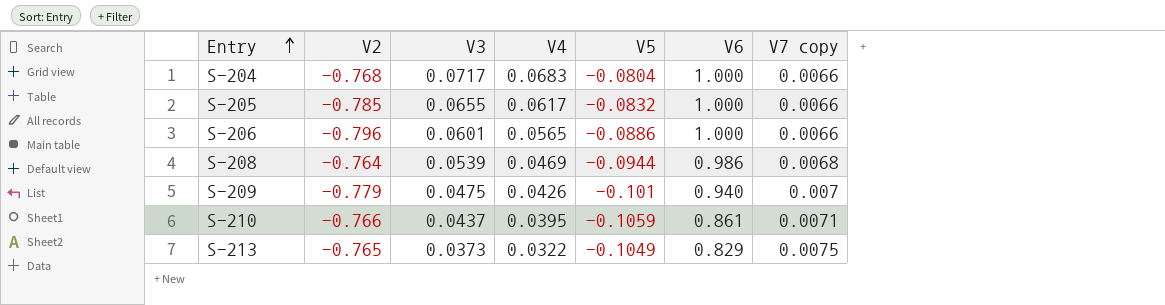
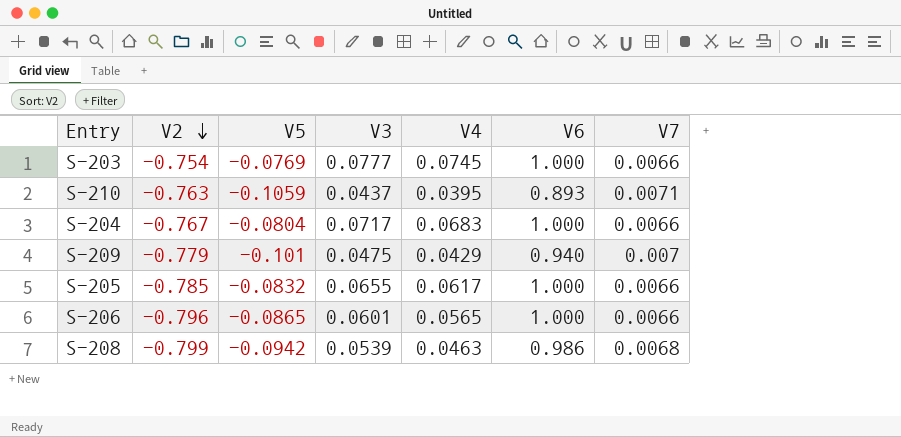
row order: Entry ascending -> V2 descending
column V5 | position: 5 -> 3
column name: V7 copy -> V7
row S-213: -0.765 | 0.0373 | 0.0322 | -0.1049 | 0.829 | 0.0075 -> none
row S-203: none -> -0.754 | -0.0769 | 0.0777 | 0.0745 | 1.000 | 0.0066
S-210 | V2: -0.766 -> -0.763
S-210 | V6: 0.861 -> 0.893
S-204 | V2: -0.768 -> -0.767
S-209 | V4: 0.0426 -> 0.0429
S-206 | V5: -0.0886 -> -0.0865
S-208 | V2: -0.764 -> -0.799
S-208 | V5: -0.0944 -> -0.0942
S-208 | V4: 0.0469 -> 0.0463

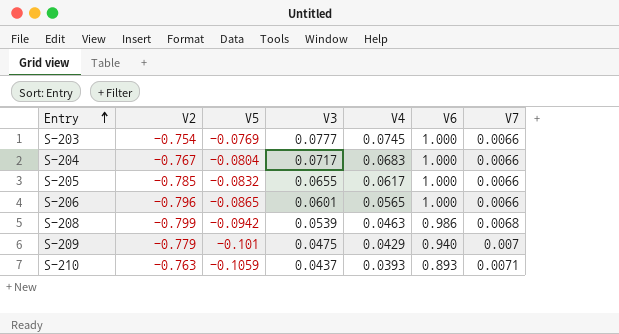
row order: V2 descending -> Entry ascending
S-210 | V4: 0.0395 -> 0.0393

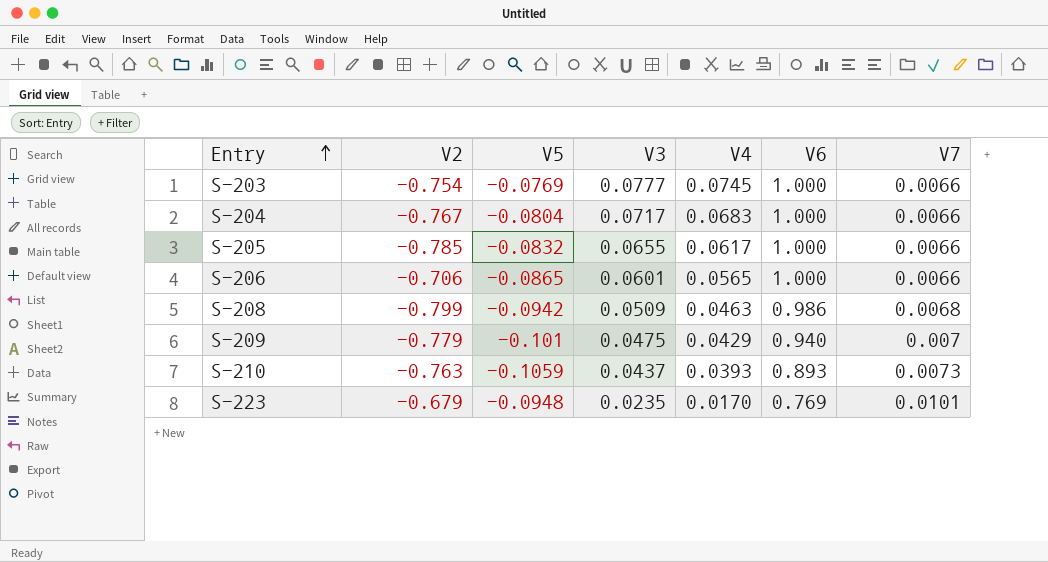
S-206 | V2: -0.796 -> -0.706
S-208 | V3: 0.0539 -> 0.0509
S-210 | V7: 0.0071 -> 0.0073
row S-223: none -> -0.679 | -0.0948 | 0.0235 | 0.0170 | 0.769 | 0.0101

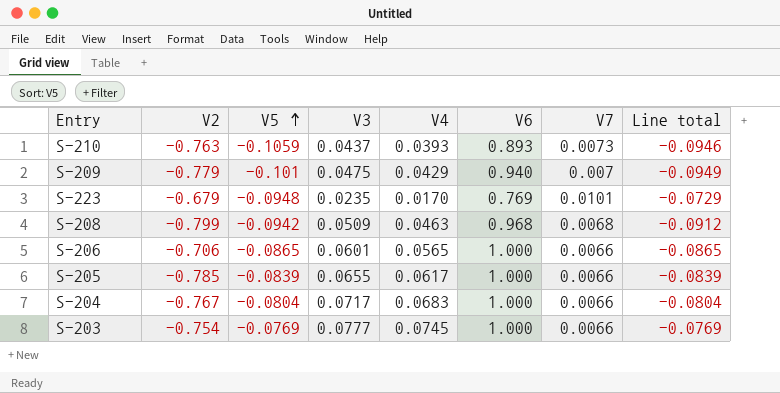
row order: Entry ascending -> V5 ascending
column Line total | formula: none -> [V5] * [V6]
S-208 | V6: 0.986 -> 0.968
S-205 | V5: -0.0832 -> -0.0839

